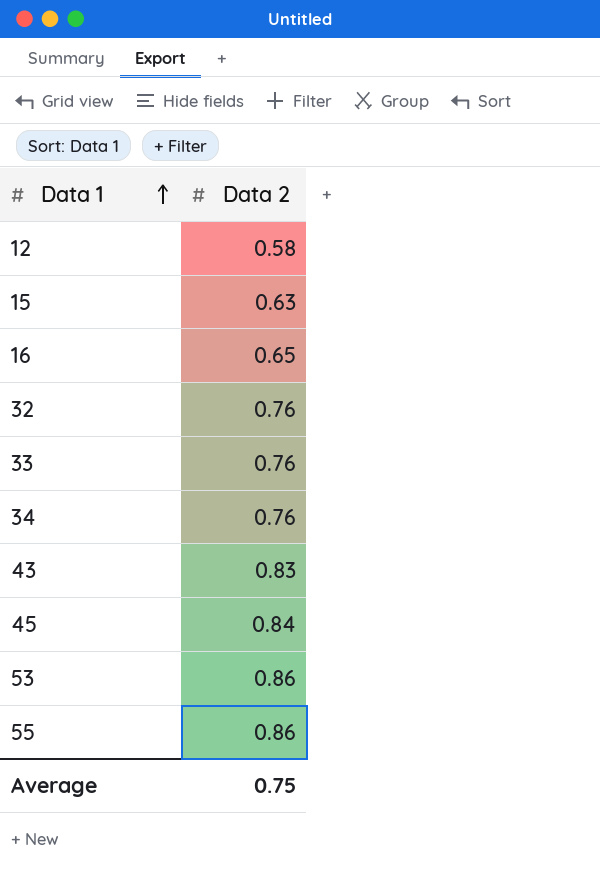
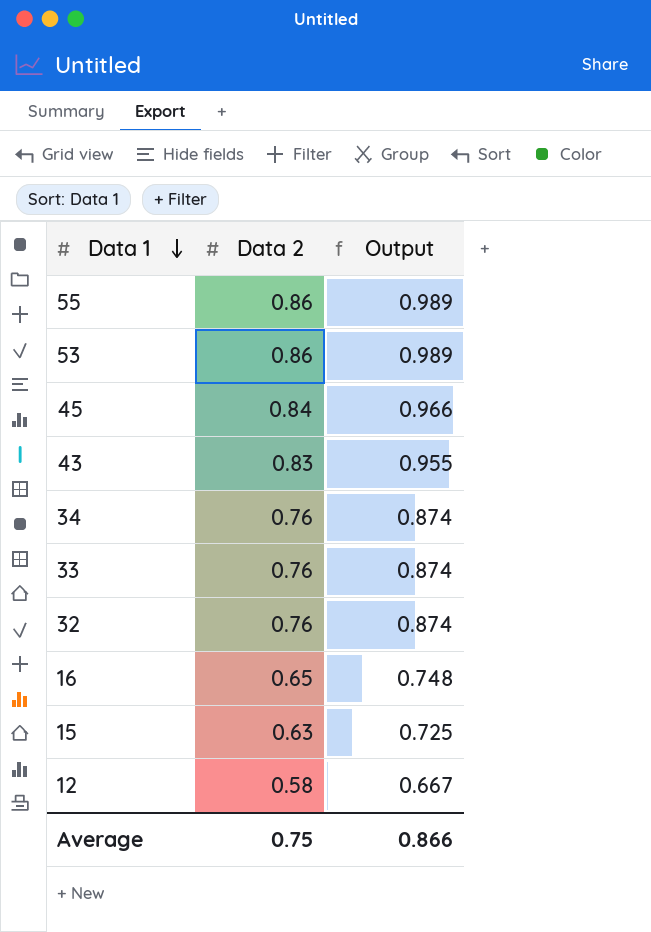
row order: Data 1 ascending -> Data 1 descending
column Output | formula: none -> [Data 2] * 1.15

